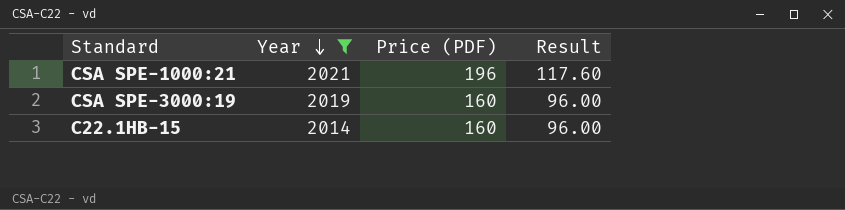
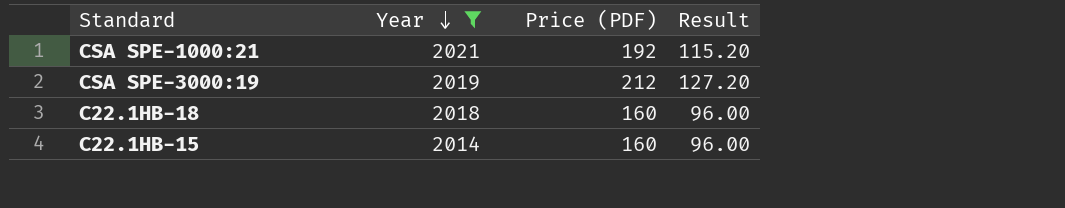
CSA SPE-1000:21 | Price (PDF): 196 -> 192
CSA SPE-1000:21 | Result: 117.60 -> 115.20
CSA SPE-3000:19 | Price (PDF): 160 -> 212
CSA SPE-3000:19 | Result: 96.00 -> 127.20
row C22.1HB-18: none -> 2018 | 160 | 96.00

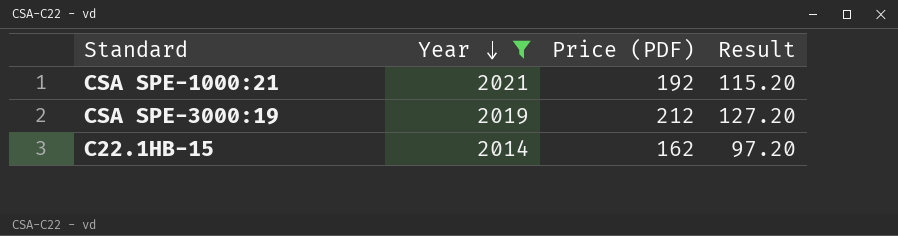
row C22.1HB-18: 2018 | 160 | 96.00 -> none
C22.1HB-15 | Price (PDF): 160 -> 162
C22.1HB-15 | Result: 96.00 -> 97.20

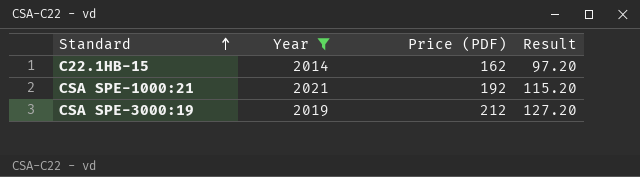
row order: Year descending -> Standard ascending

